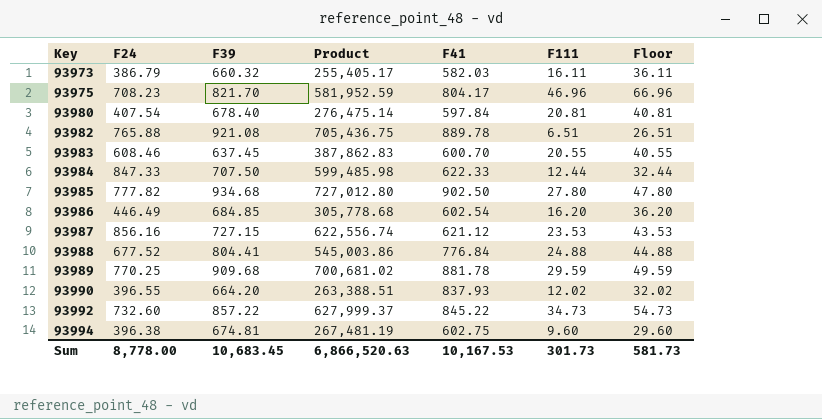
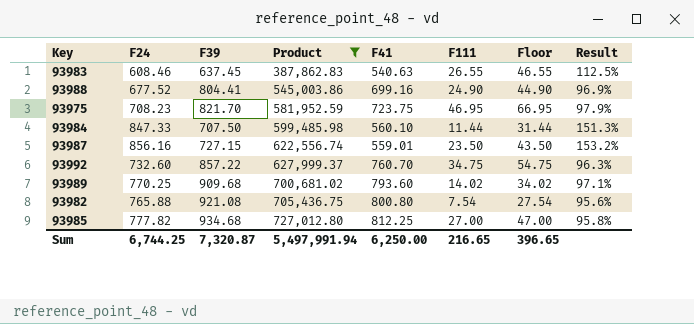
filter: none -> Product >= 387,862.83
row order: Key ascending -> Product ascending
column Result | formula: none -> [F24] / [F41]
93983 | F41: 600.70 -> 540.63
93983 | F111: 20.55 -> 26.55
93983 | Floor: 40.55 -> 46.55
93988 | F41: 776.84 -> 699.16
93988 | F111: 24.88 -> 24.90
93988 | Floor: 44.88 -> 44.90
93975 | F41: 804.17 -> 723.75
93975 | F111: 46.96 -> 46.95
93975 | Floor: 66.96 -> 66.95
93984 | F41: 622.33 -> 560.10
93984 | F111: 12.44 -> 11.44
93984 | Floor: 32.44 -> 31.44
93987 | F41: 621.12 -> 559.01
93987 | F111: 23.53 -> 23.50
93987 | Floor: 43.53 -> 43.50
93992 | F41: 845.22 -> 760.70
93992 | F111: 34.73 -> 34.75
93992 | Floor: 54.73 -> 54.75
93989 | F41: 881.78 -> 793.60
93989 | F111: 29.59 -> 14.02
93989 | Floor: 49.59 -> 34.02
93982 | F41: 889.78 -> 800.80
93982 | F111: 6.51 -> 7.54
93982 | Floor: 26.51 -> 27.54
93985 | F41: 902.50 -> 812.25
93985 | F111: 27.80 -> 27.00
93985 | Floor: 47.80 -> 47.00
Sum | F24: 8,778.00 -> 6,744.25
Sum | F39: 10,683.45 -> 7,320.87
Sum | Product: 6,866,520.63 -> 5,497,991.94
Sum | F41: 10,167.53 -> 6,250.00
Sum | F111: 301.73 -> 216.65
Sum | Floor: 581.73 -> 396.65

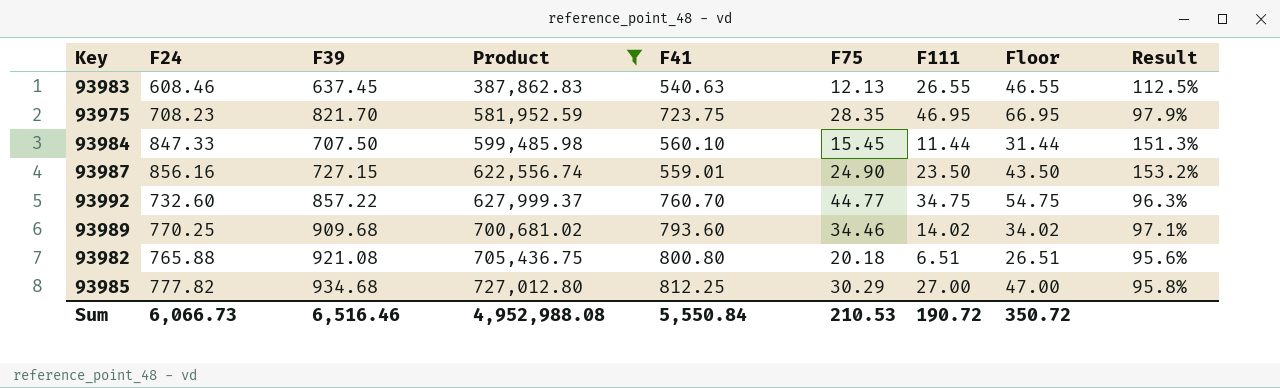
column F75 | position: none -> 6
row 93988: 677.52 | 804.41 | 545,003.86 | 699.16 | 24.90 | 44.90 | 96.9% -> none
93982 | F111: 7.54 -> 6.51
93982 | Floor: 27.54 -> 26.51
Sum | F24: 6,744.25 -> 6,066.73
Sum | F39: 7,320.87 -> 6,516.46
Sum | Product: 5,497,991.94 -> 4,952,988.08
Sum | F41: 6,250.00 -> 5,550.84
Sum | F111: 216.65 -> 190.72
Sum | Floor: 396.65 -> 350.72

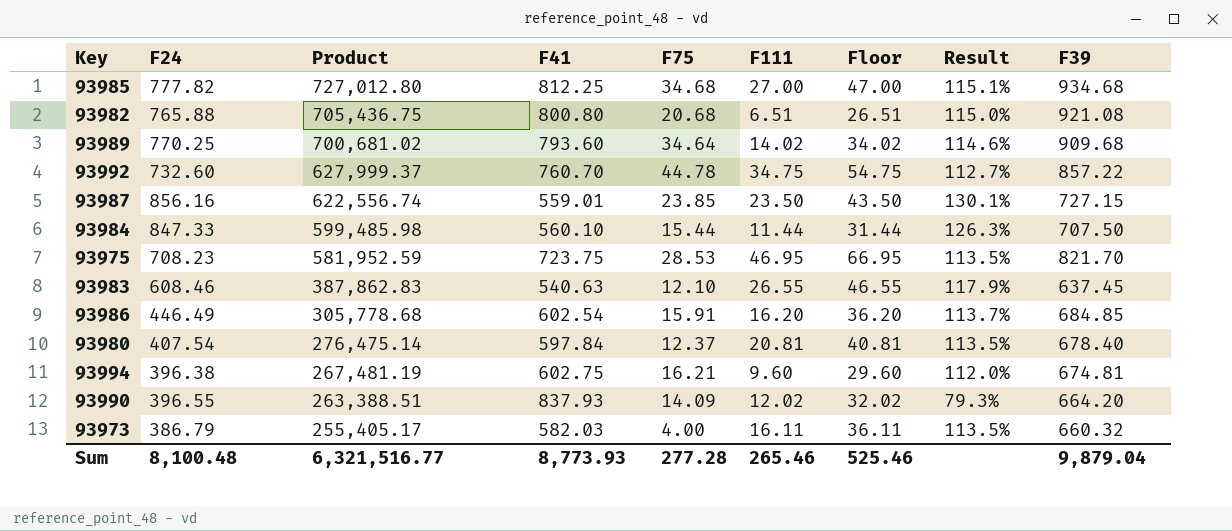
filter: Product >= 387,862.83 -> none
row order: Product ascending -> Product descending
column Result | formula: [F24] / [F41] -> [F39] / [F41]
column F39 | position: 3 -> 9
93985 | F75: 30.29 -> 34.68
93982 | F75: 20.18 -> 20.68
93989 | F75: 34.46 -> 34.64
93992 | F75: 44.77 -> 44.78
93987 | F75: 24.90 -> 23.85
93984 | F75: 15.45 -> 15.44
93975 | F75: 28.35 -> 28.53
93983 | F75: 12.13 -> 12.10
Sum | F24: 6,066.73 -> 8,100.48
Sum | Product: 4,952,988.08 -> 6,321,516.77
Sum | F41: 5,550.84 -> 8,773.93
Sum | F75: 210.53 -> 277.28
Sum | F111: 190.72 -> 265.46
Sum | Floor: 350.72 -> 525.46
Sum | F39: 6,516.46 -> 9,879.04

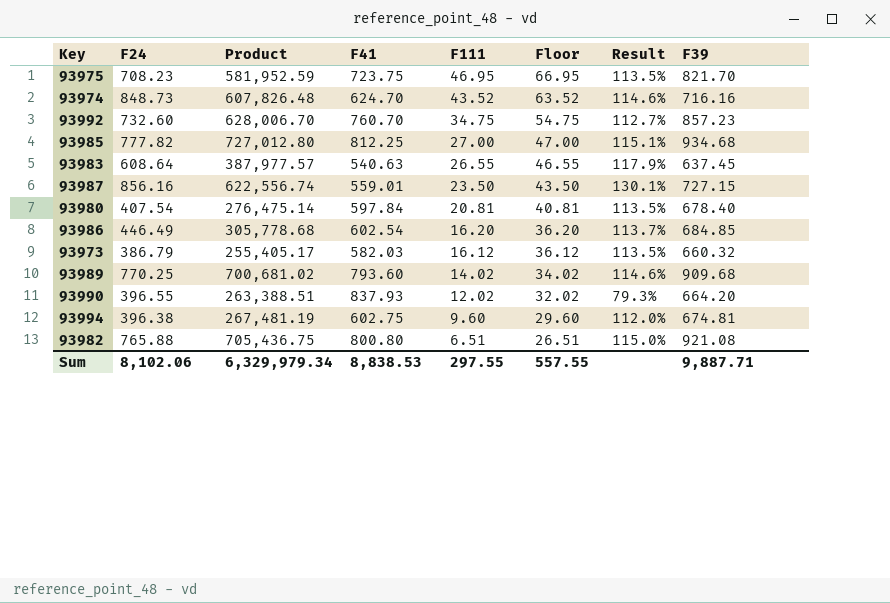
row order: Product descending -> F111 descending
column F75 | position: 5 -> none
row 93984: 847.33 | 599,485.98 | 560.10 | 15.44 | 11.44 | 31.44 | 126.3% | 707.50 -> none
row 93974: none -> 848.73 | 607,826.48 | 624.70 | 43.52 | 63.52 | 114.6% | 716.16
93992 | Product: 627,999.37 -> 628,006.70
93992 | F39: 857.22 -> 857.23
93983 | F24: 608.46 -> 608.64
93983 | Product: 387,862.83 -> 387,977.57
93973 | F111: 16.11 -> 16.12
93973 | Floor: 36.11 -> 36.12
Sum | F24: 8,100.48 -> 8,102.06
Sum | Product: 6,321,516.77 -> 6,329,979.34
Sum | F41: 8,773.93 -> 8,838.53
Sum | F111: 265.46 -> 297.55
Sum | Floor: 525.46 -> 557.55
Sum | F39: 9,879.04 -> 9,887.71

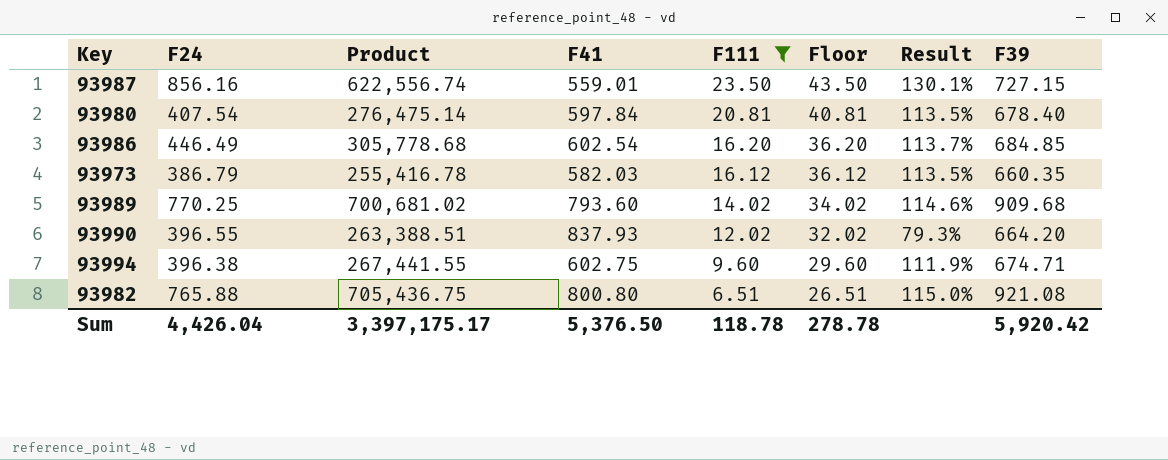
filter: none -> F111 <= 23.50
93973 | Product: 255,405.17 -> 255,416.78
93973 | F39: 660.32 -> 660.35
93994 | Product: 267,481.19 -> 267,441.55
93994 | Result: 112.0% -> 111.9%
93994 | F39: 674.81 -> 674.71
Sum | F24: 8,102.06 -> 4,426.04
Sum | Product: 6,329,979.34 -> 3,397,175.17
Sum | F41: 8,838.53 -> 5,376.50
Sum | F111: 297.55 -> 118.78
Sum | Floor: 557.55 -> 278.78
Sum | F39: 9,887.71 -> 5,920.42

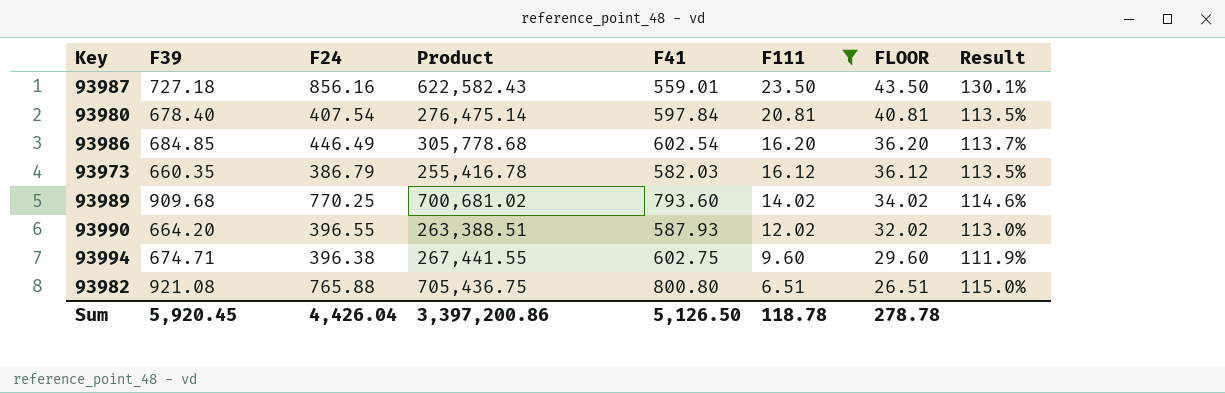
column F39 | position: 8 -> 2
column name: Floor -> FLOOR
93987 | F39: 727.15 -> 727.18
93987 | Product: 622,556.74 -> 622,582.43
93990 | F41: 837.93 -> 587.93
93990 | Result: 79.3% -> 113.0%
Sum | F39: 5,920.42 -> 5,920.45
Sum | Product: 3,397,175.17 -> 3,397,200.86
Sum | F41: 5,376.50 -> 5,126.50

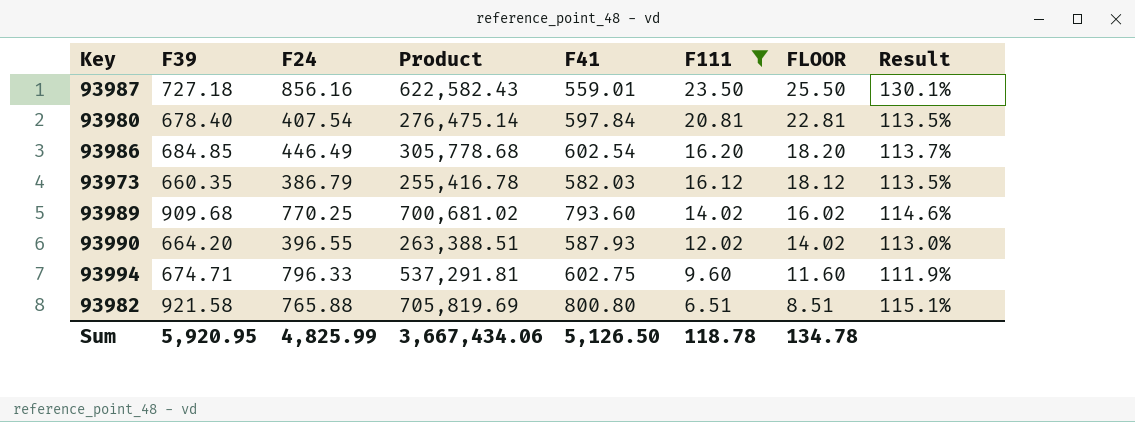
column FLOOR | formula: [F111] + 20 -> [F111] + 2
93994 | F24: 396.38 -> 796.33
93994 | Product: 267,441.55 -> 537,291.81
93982 | F39: 921.08 -> 921.58
93982 | Product: 705,436.75 -> 705,819.69
93982 | Result: 115.0% -> 115.1%
Sum | F39: 5,920.45 -> 5,920.95
Sum | F24: 4,426.04 -> 4,825.99
Sum | Product: 3,397,200.86 -> 3,667,434.06
Sum | FLOOR: 278.78 -> 134.78

